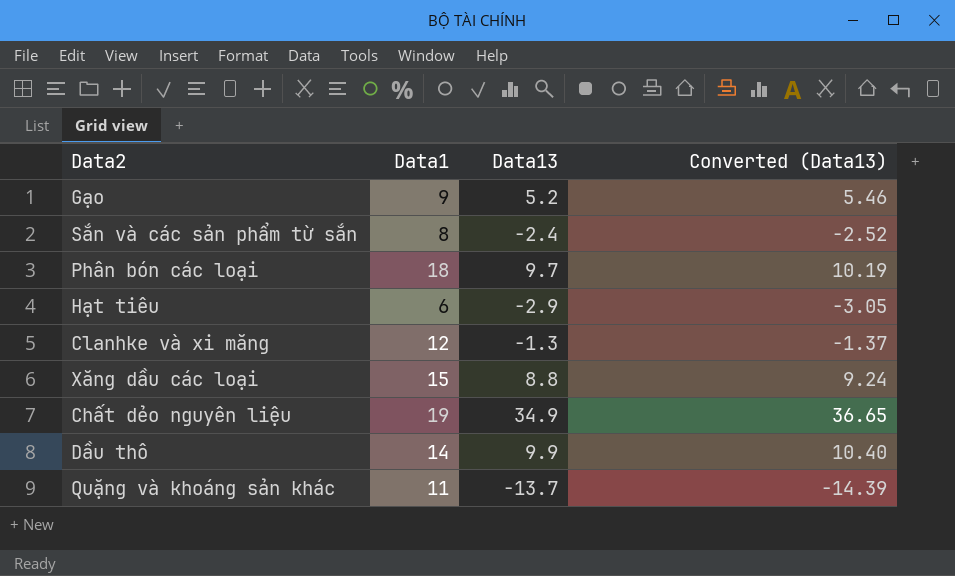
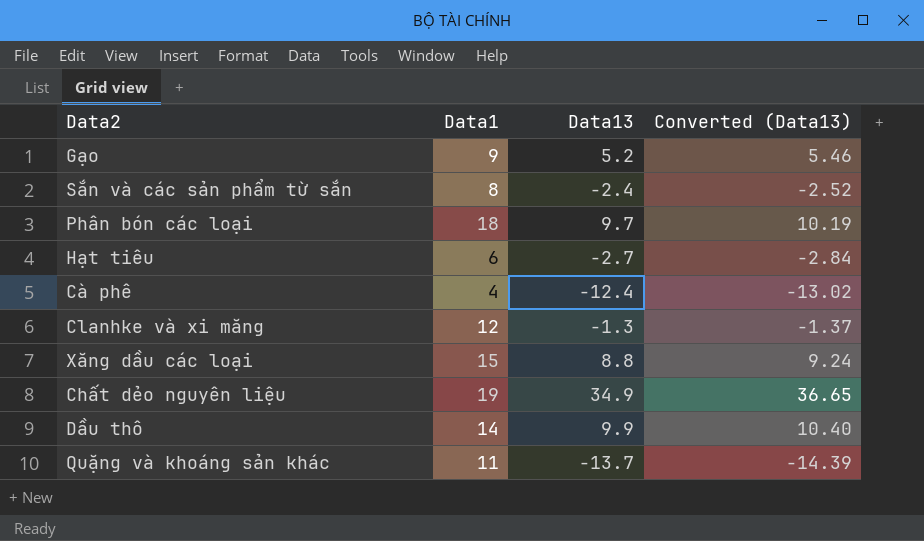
Hạt tiêu | Data13: -2.9 -> -2.7
Hạt tiêu | Converted (Data13): -3.05 -> -2.84
row Cà phê: none -> 4 | -12.4 | -13.02

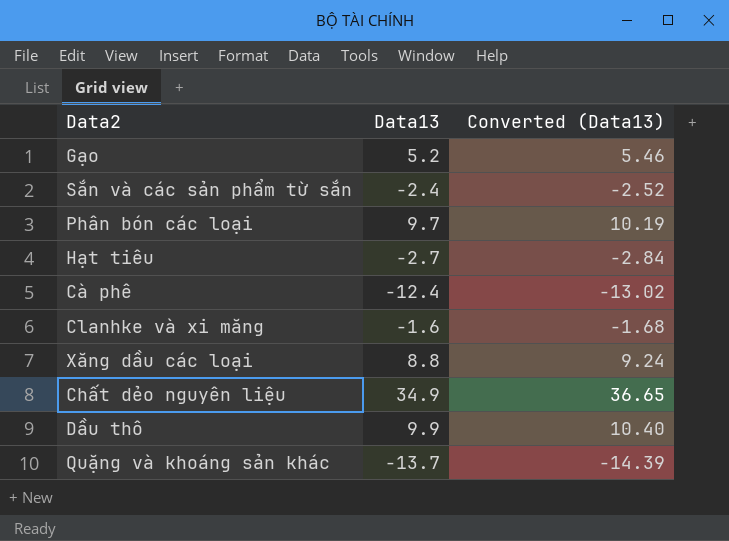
column Data1 | position: 2 -> none
Clanhke và xi măng | Data13: -1.3 -> -1.6
Clanhke và xi măng | Converted (Data13): -1.37 -> -1.68

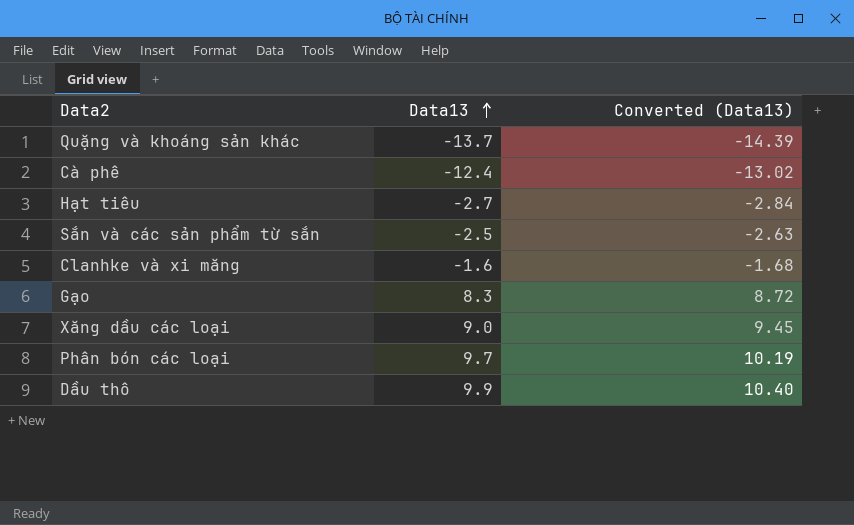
row order: none -> Data13 ascending
row Chất dẻo nguyên liệu: 34.9 | 36.65 -> none
Sắn và các sản phẩm từ sắn | Data13: -2.4 -> -2.5
Sắn và các sản phẩm từ sắn | Converted (Data13): -2.52 -> -2.63
Gạo | Data13: 5.2 -> 8.3
Gạo | Converted (Data13): 5.46 -> 8.72
Xăng dầu các loại | Data13: 8.8 -> 9.0
Xăng dầu các loại | Converted (Data13): 9.24 -> 9.45

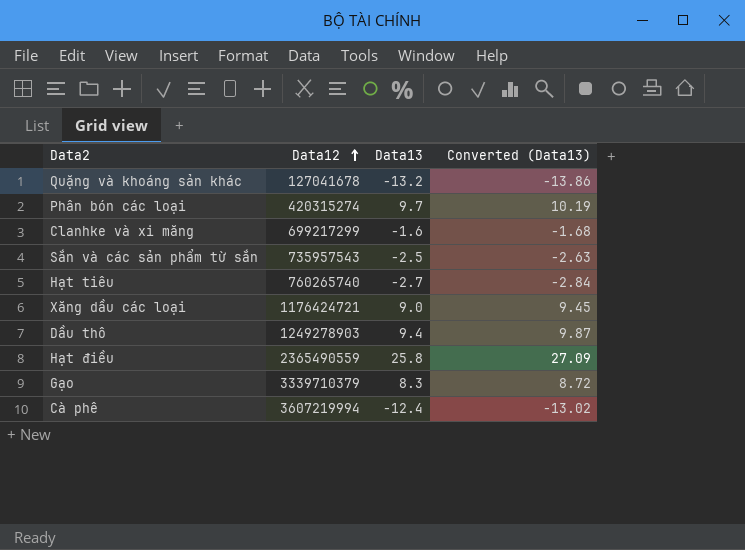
row order: Data13 ascending -> Data12 ascending
column Data12 | position: none -> 2
Quặng và khoáng sản khác | Data13: -13.7 -> -13.2
Quặng và khoáng sản khác | Converted (Data13): -14.39 -> -13.86
Dầu thô | Data13: 9.9 -> 9.4
Dầu thô | Converted (Data13): 10.40 -> 9.87
row Hạt điều: none -> 2365490559 | 25.8 | 27.09

